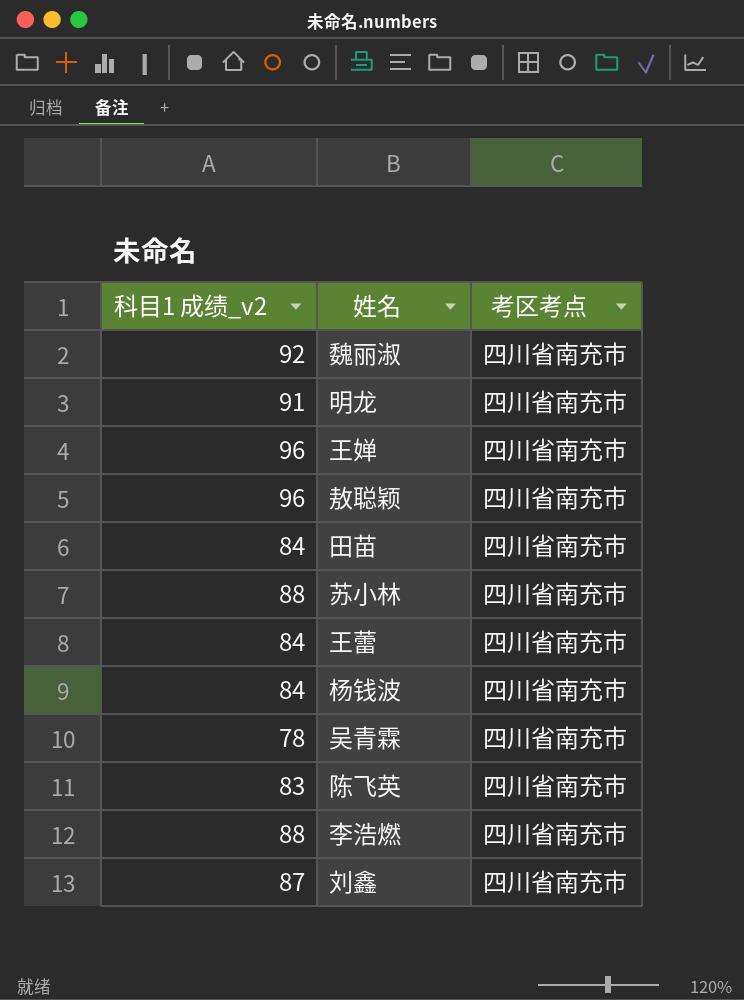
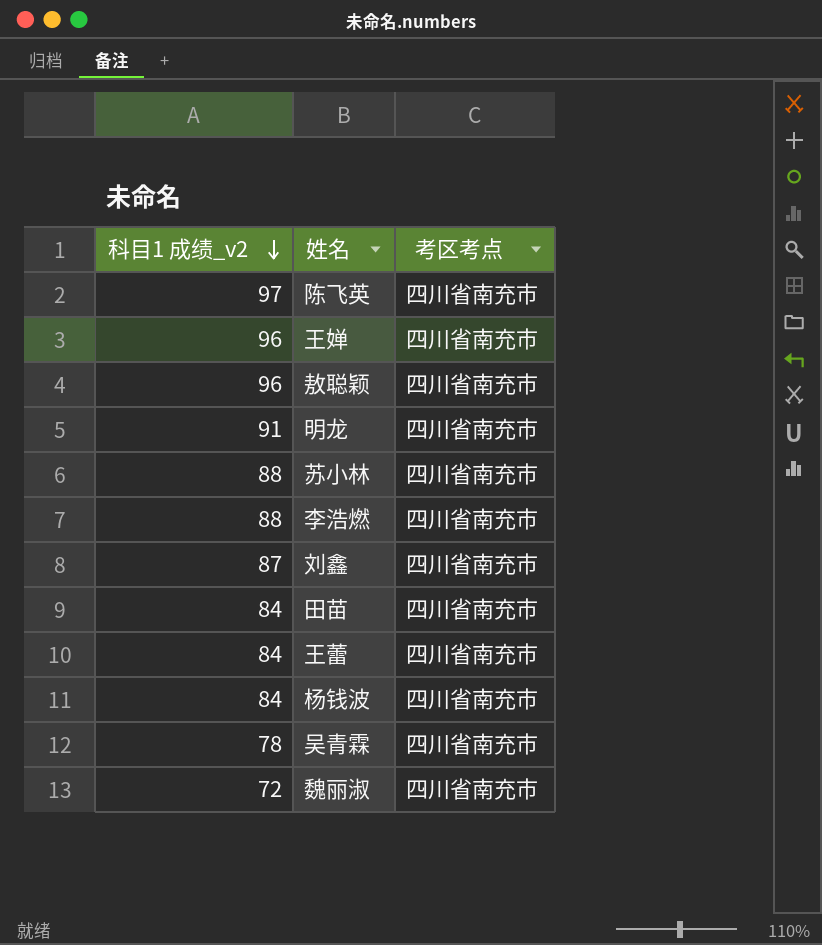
row order: none -> 科目1 成绩_v2 descending
陈飞英 | 科目1 成绩_v2: 83 -> 97
魏丽淑 | 科目1 成绩_v2: 92 -> 72

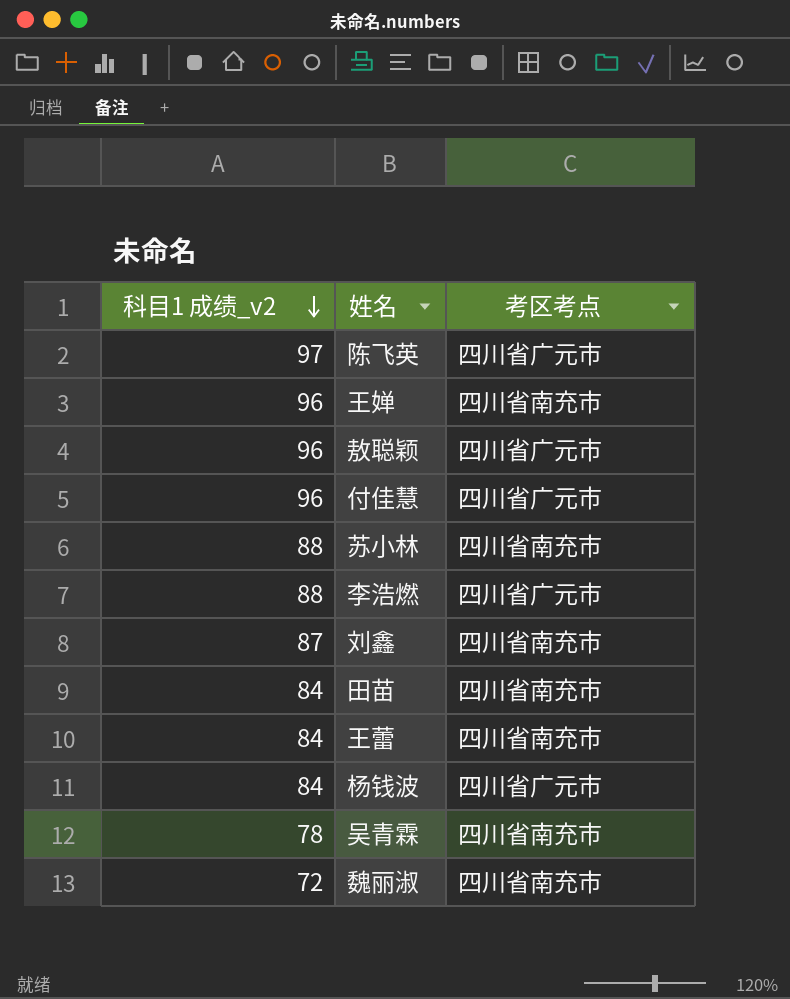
row 明龙: 91 | 四川省南充市 -> none
陈飞英 | 考区考点: 四川省南充市 -> 四川省广元市
敖聪颖 | 考区考点: 四川省南充市 -> 四川省广元市
row 付佳慧: none -> 96 | 四川省广元市
李浩燃 | 考区考点: 四川省南充市 -> 四川省广元市
杨钱波 | 考区考点: 四川省南充市 -> 四川省广元市

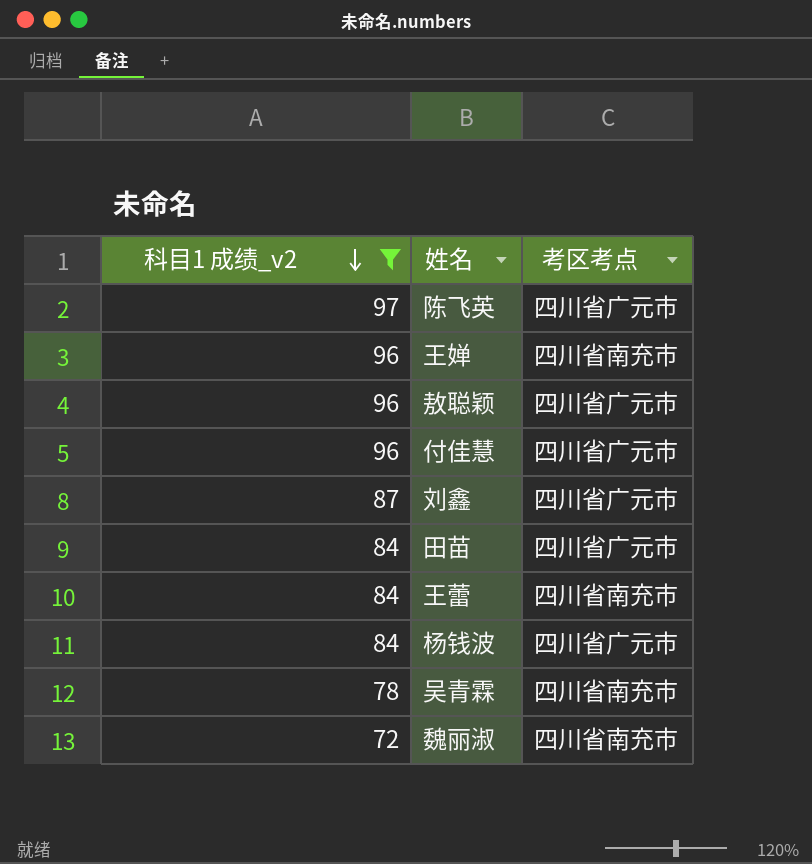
filter: none -> 科目1 成绩_v2 != 88
刘鑫 | 考区考点: 四川省南充市 -> 四川省广元市
田苗 | 考区考点: 四川省南充市 -> 四川省广元市

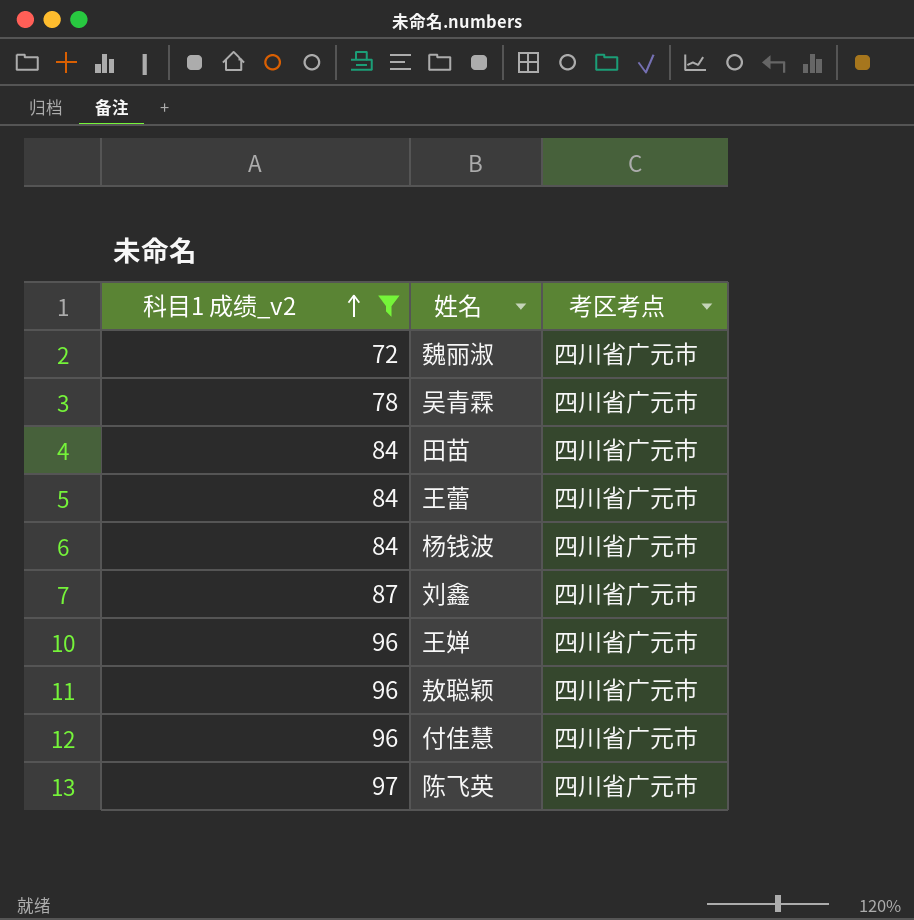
row order: 科目1 成绩_v2 descending -> 科目1 成绩_v2 ascending
魏丽淑 | 考区考点: 四川省南充市 -> 四川省广元市
吴青霖 | 考区考点: 四川省南充市 -> 四川省广元市
王蕾 | 考区考点: 四川省南充市 -> 四川省广元市
王婵 | 考区考点: 四川省南充市 -> 四川省广元市

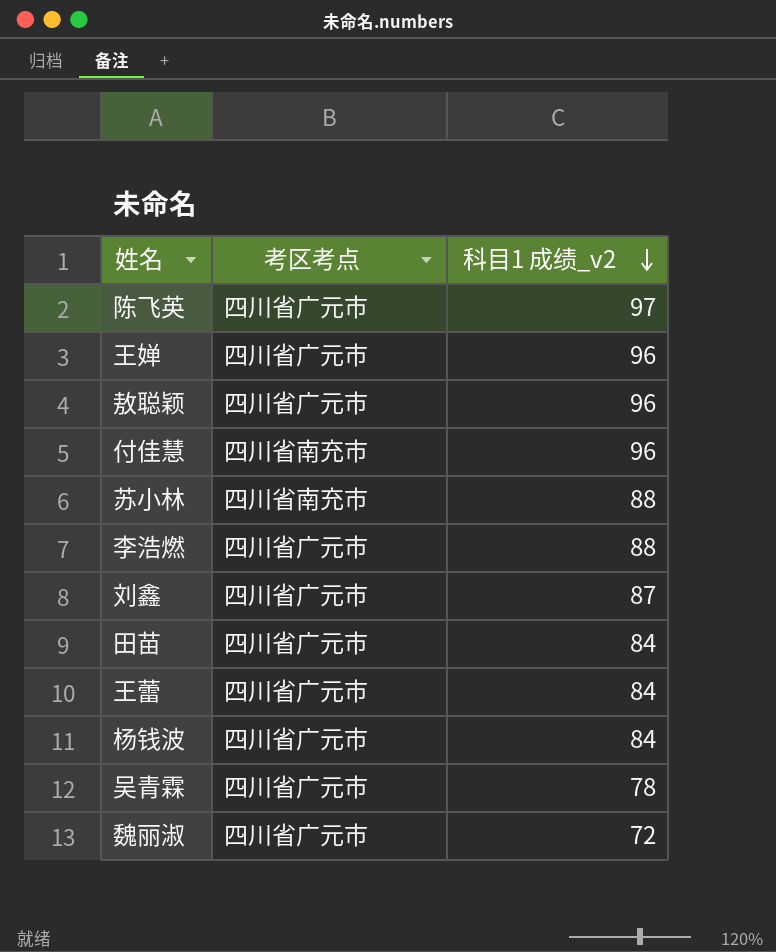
filter: 科目1 成绩_v2 != 88 -> none
row order: 科目1 成绩_v2 ascending -> 科目1 成绩_v2 descending
column 科目1 成绩_v2 | position: 1 -> 3
付佳慧 | 考区考点: 四川省广元市 -> 四川省南充市

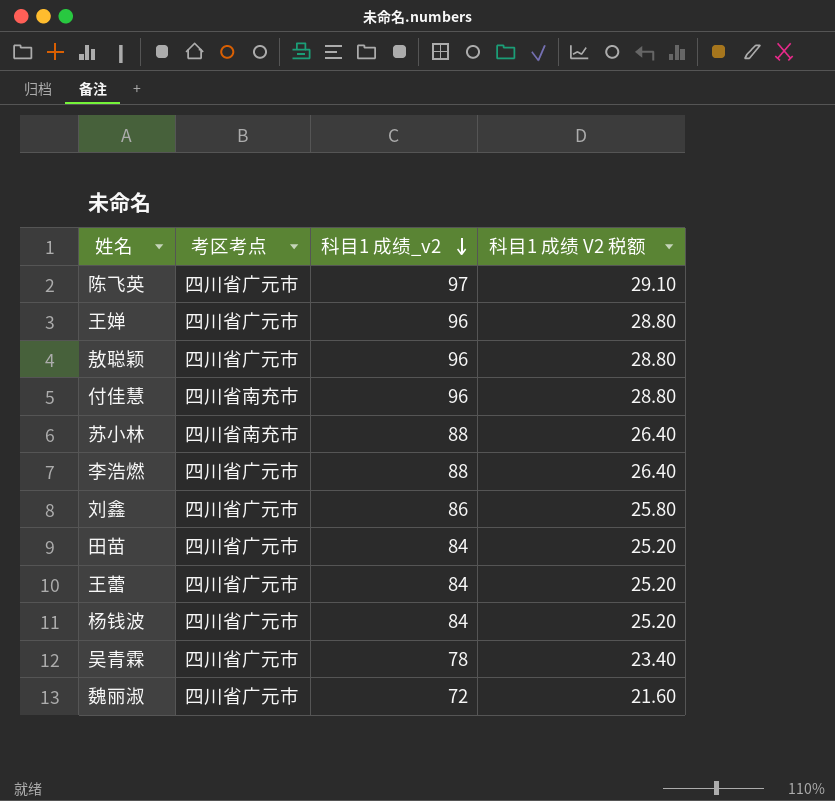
column 科目1 成绩 V2 税额 | formula: none -> [科目1 成绩_v2] * 0.3
刘鑫 | 科目1 成绩_v2: 87 -> 86

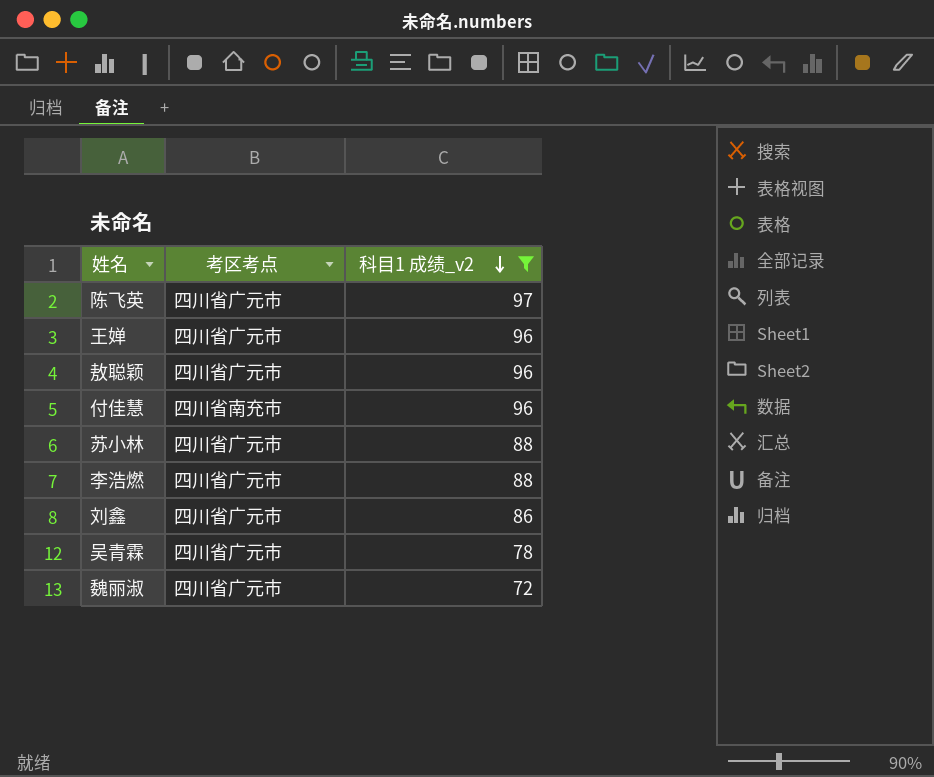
filter: none -> 科目1 成绩_v2 != 84
column 科目1 成绩 V2 税额 | formula: [科目1 成绩_v2] * 0.3 -> none
苏小林 | 考区考点: 四川省南充市 -> 四川省广元市

